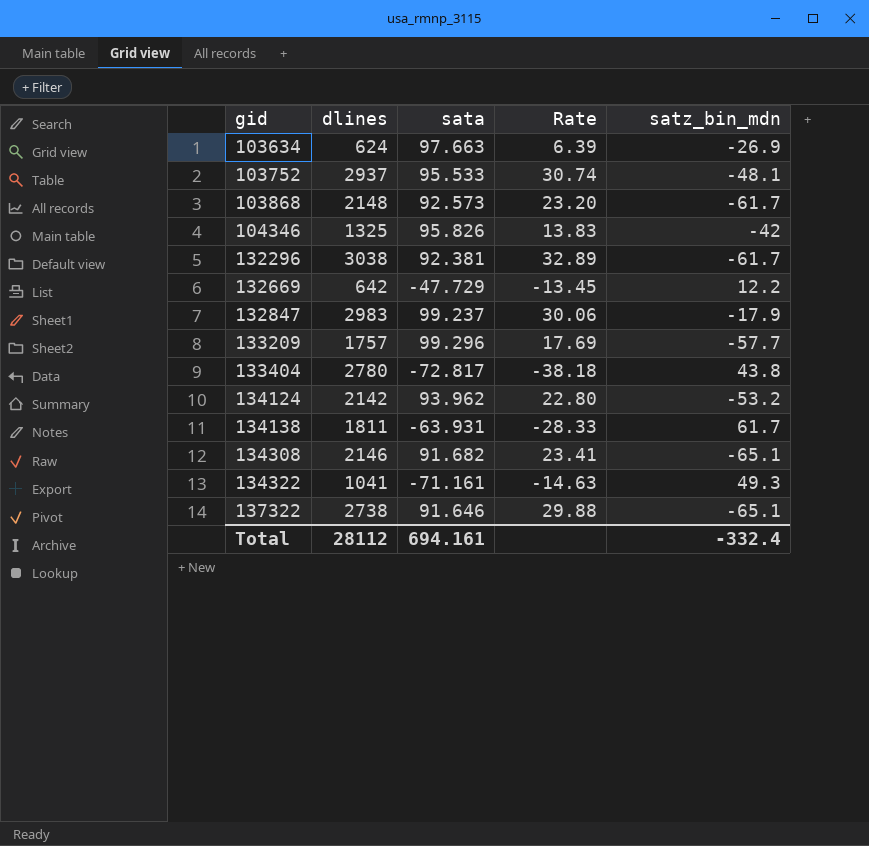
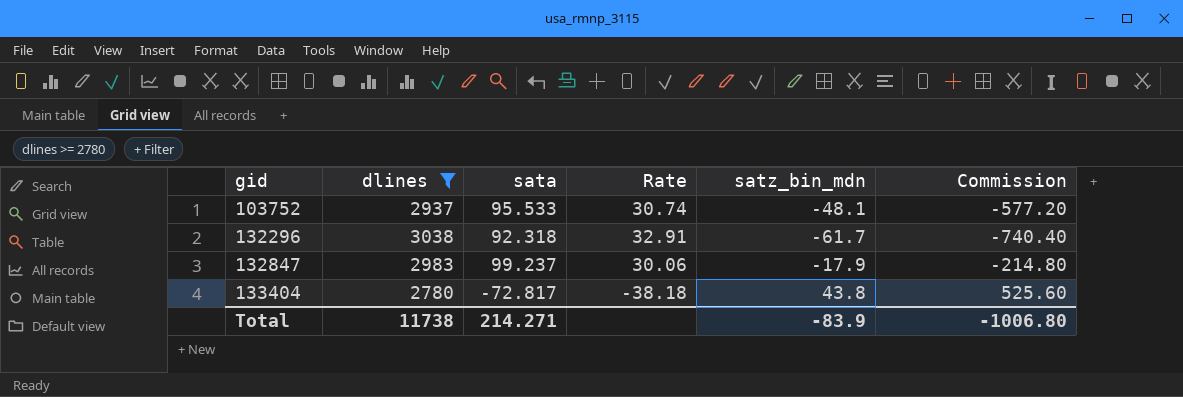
filter: none -> dlines >= 2780
column Commission | formula: none -> [satz_bin_mdn] * 12
132296 | sata: 92.381 -> 92.318
132296 | Rate: 32.89 -> 32.91
Total | dlines: 28112 -> 11738
Total | sata: 694.161 -> 214.271
Total | satz_bin_mdn: -332.4 -> -83.9

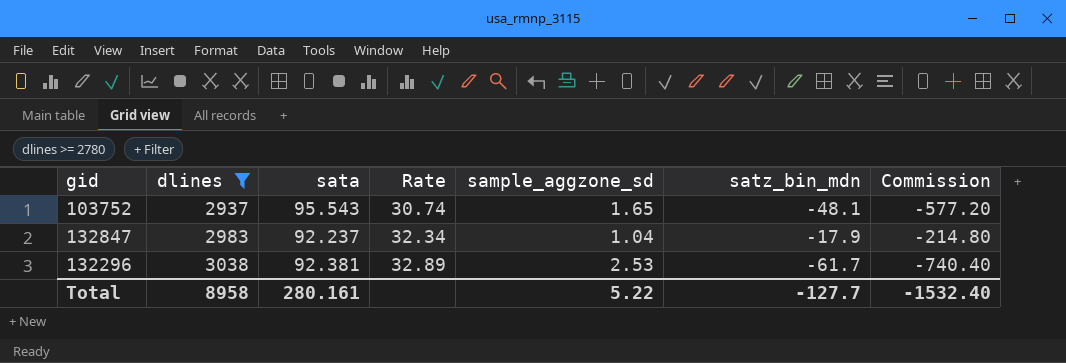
row order: gid ascending -> dlines ascending
column sample_aggzone_sd | position: none -> 5
row 133404: 2780 | -72.817 | -38.18 | 43.8 | 525.60 -> none
103752 | sata: 95.533 -> 95.543
132847 | sata: 99.237 -> 92.237
132847 | Rate: 30.06 -> 32.34
132296 | sata: 92.318 -> 92.381
132296 | Rate: 32.91 -> 32.89
Total | dlines: 11738 -> 8958
Total | sata: 214.271 -> 280.161
Total | satz_bin_mdn: -83.9 -> -127.7
Total | Commission: -1006.80 -> -1532.40

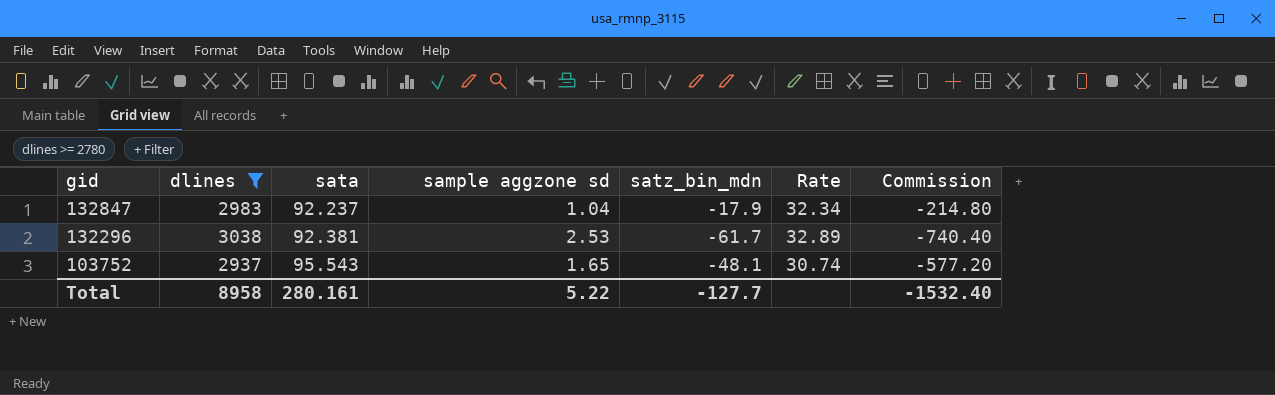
row order: dlines ascending -> gid descending
column name: sample_aggzone_sd -> sample aggzone sd
column Rate | position: 4 -> 6

